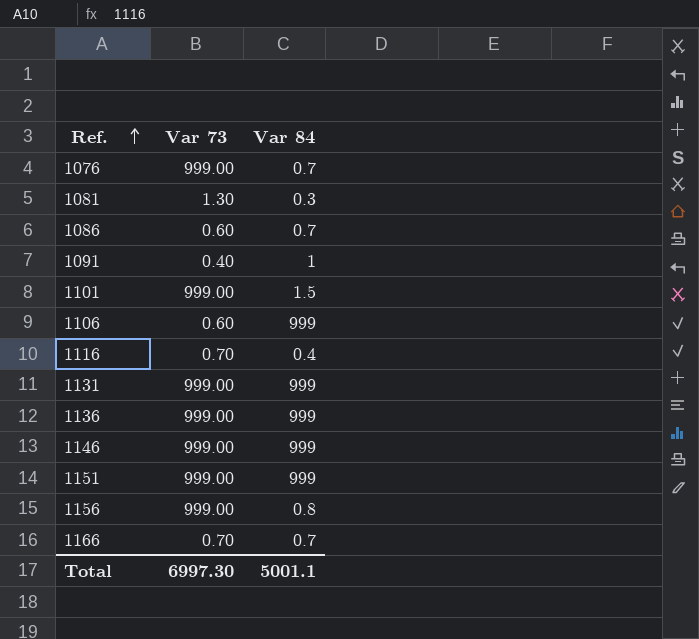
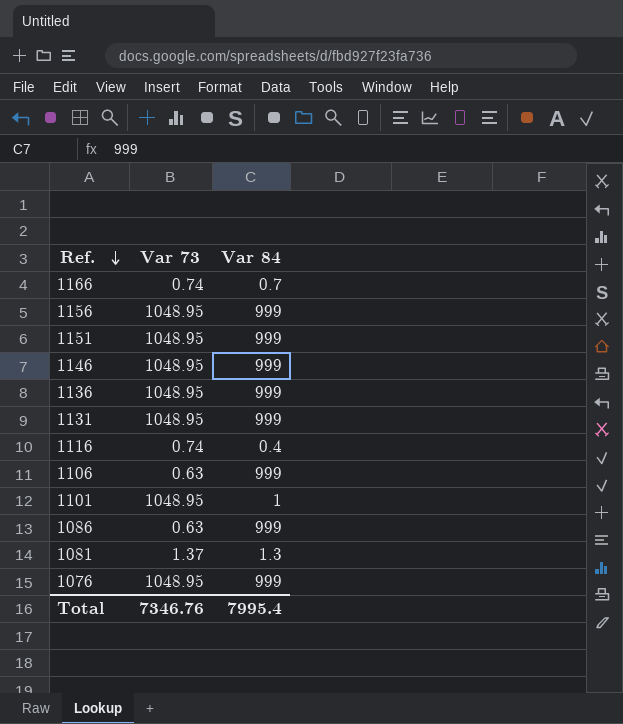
row order: Ref. ascending -> Ref. descending
row 1091: 0.40 | 1 -> none
1166 | Var 73: 0.70 -> 0.74
1156 | Var 73: 999.00 -> 1048.95
1156 | Var 84: 0.8 -> 999
1151 | Var 73: 999.00 -> 1048.95
1146 | Var 73: 999.00 -> 1048.95
1136 | Var 73: 999.00 -> 1048.95
1131 | Var 73: 999.00 -> 1048.95
1116 | Var 73: 0.70 -> 0.74
1106 | Var 73: 0.60 -> 0.63
1101 | Var 73: 999.00 -> 1048.95
1101 | Var 84: 1.5 -> 1
1086 | Var 73: 0.60 -> 0.63
1086 | Var 84: 0.7 -> 999
1081 | Var 73: 1.30 -> 1.37
1081 | Var 84: 0.3 -> 1.3
1076 | Var 73: 999.00 -> 1048.95
1076 | Var 84: 0.7 -> 999
Total | Var 73: 6997.30 -> 7346.76
Total | Var 84: 5001.1 -> 7995.4

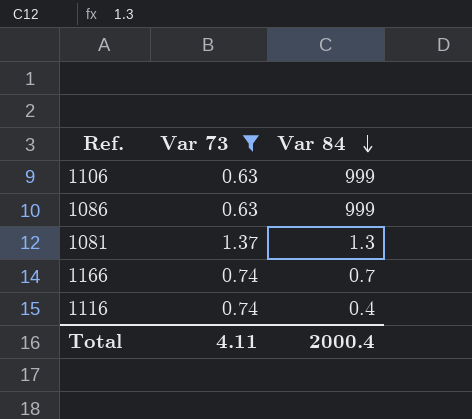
filter: none -> Var 73 != 1048.95
row order: Ref. descending -> Var 84 descending
Total | Var 73: 7346.76 -> 4.11
Total | Var 84: 7995.4 -> 2000.4

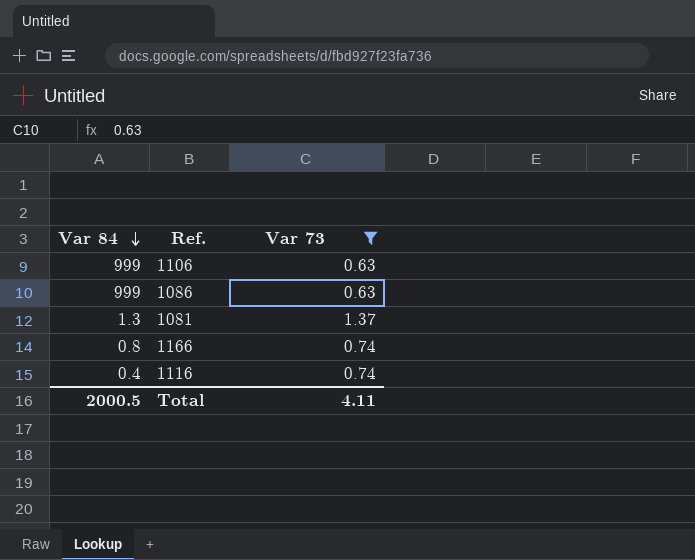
column Var 84 | position: 3 -> 1
1166 | Var 84: 0.7 -> 0.8
Total | Var 84: 2000.4 -> 2000.5

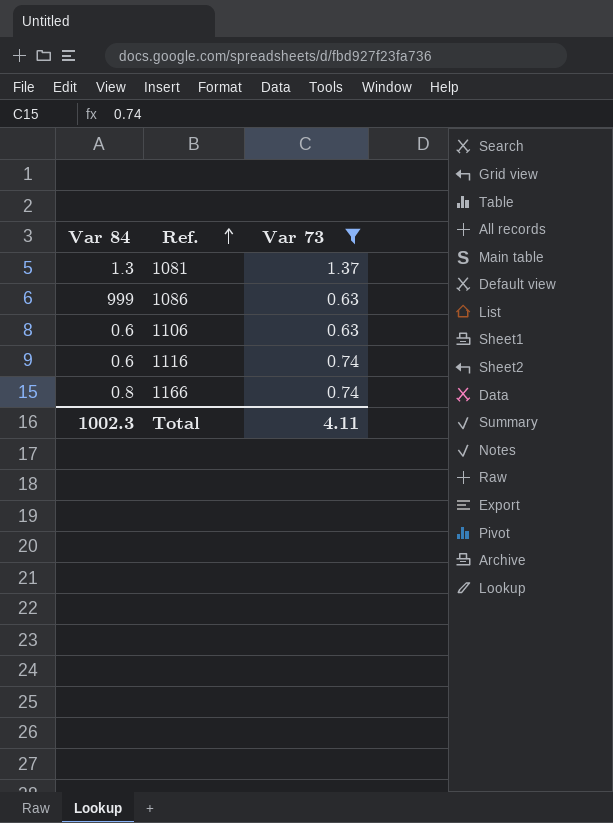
row order: Var 84 descending -> Ref. ascending
1106 | Var 84: 999 -> 0.6
1116 | Var 84: 0.4 -> 0.6
Total | Var 84: 2000.5 -> 1002.3

